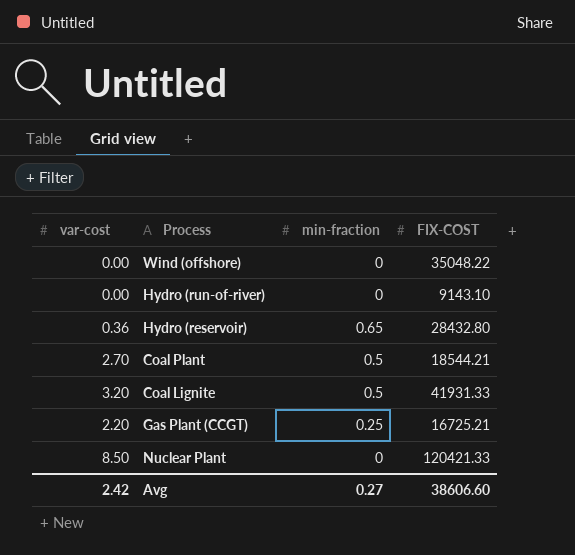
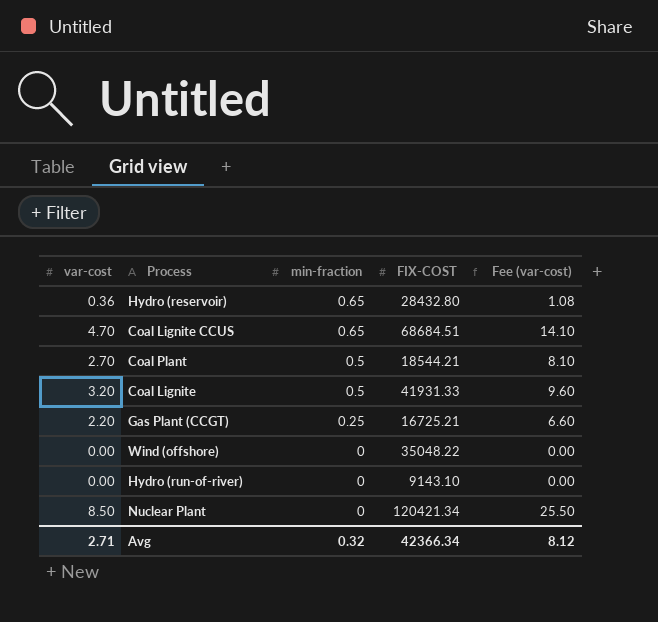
row order: none -> min-fraction descending
column Fee (var-cost) | formula: none -> [var-cost] * 3
row Coal Lignite CCUS: none -> 4.70 | 0.65 | 68684.51 | 14.10
Nuclear Plant | FIX-COST: 120421.33 -> 120421.34
Avg | var-cost: 2.42 -> 2.71
Avg | min-fraction: 0.27 -> 0.32
Avg | FIX-COST: 38606.60 -> 42366.34

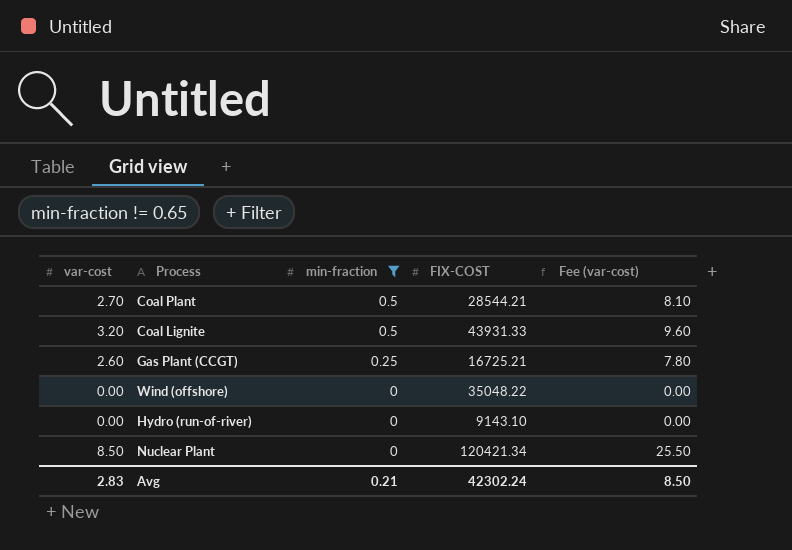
filter: none -> min-fraction != 0.65
Coal Plant | FIX-COST: 18544.21 -> 28544.21
Coal Lignite | FIX-COST: 41931.33 -> 43931.33
Gas Plant (CCGT) | var-cost: 2.20 -> 2.60
Gas Plant (CCGT) | Fee (var-cost): 6.60 -> 7.80
Avg | var-cost: 2.71 -> 2.83
Avg | min-fraction: 0.32 -> 0.21
Avg | FIX-COST: 42366.34 -> 42302.24
Avg | Fee (var-cost): 8.12 -> 8.50

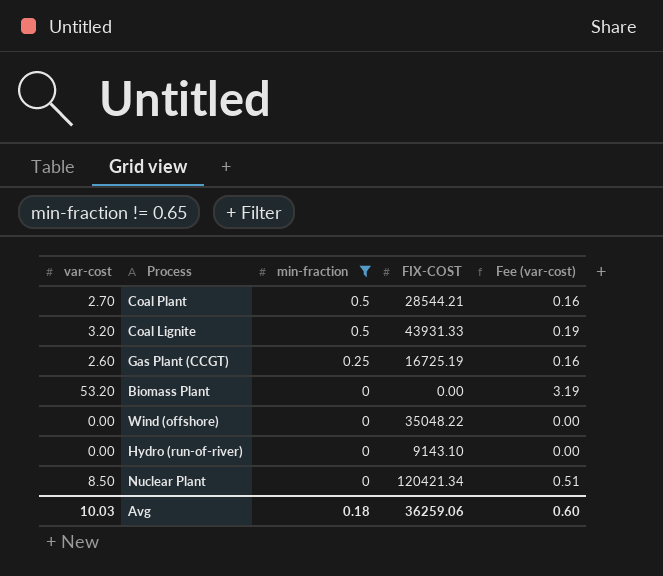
column Fee (var-cost) | formula: [var-cost] * 3 -> [var-cost] * 0.06
Gas Plant (CCGT) | FIX-COST: 16725.21 -> 16725.19
row Biomass Plant: none -> 53.20 | 0 | 0.00 | 3.19
Avg | var-cost: 2.83 -> 10.03
Avg | min-fraction: 0.21 -> 0.18
Avg | FIX-COST: 42302.24 -> 36259.06
Avg | Fee (var-cost): 8.50 -> 0.60

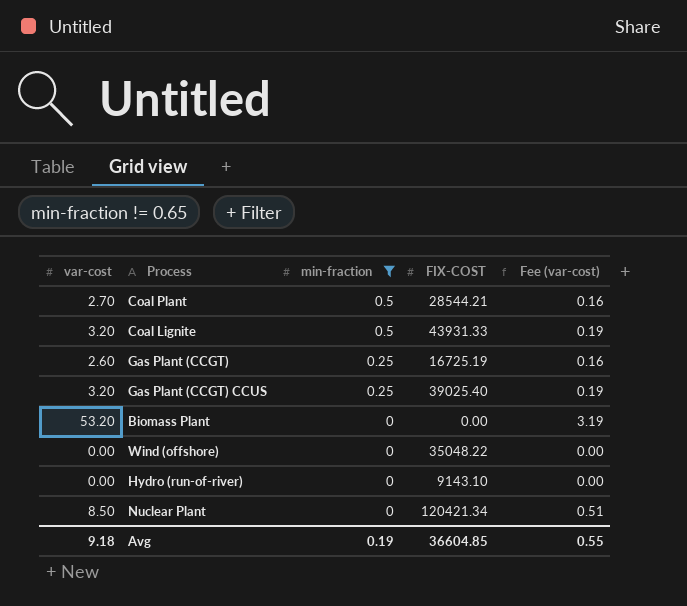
row Gas Plant (CCGT) CCUS: none -> 3.20 | 0.25 | 39025.40 | 0.19
Avg | var-cost: 10.03 -> 9.18
Avg | min-fraction: 0.18 -> 0.19
Avg | FIX-COST: 36259.06 -> 36604.85
Avg | Fee (var-cost): 0.60 -> 0.55

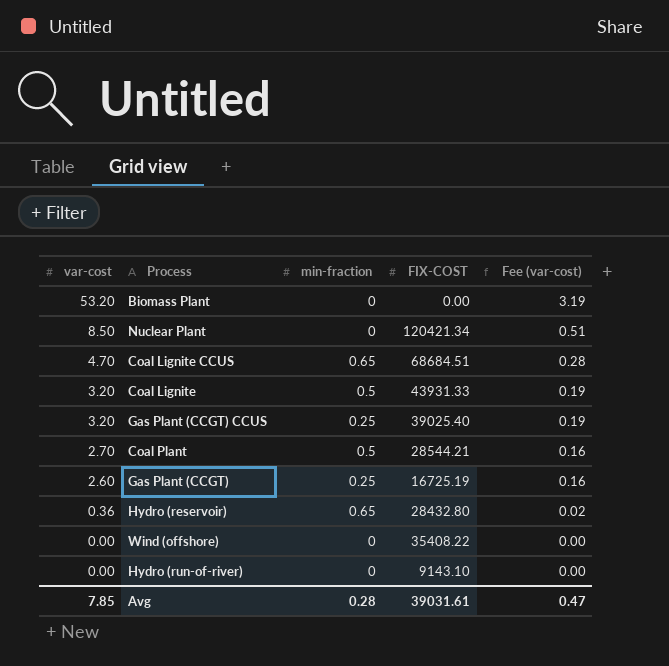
filter: min-fraction != 0.65 -> none
row order: min-fraction descending -> var-cost descending
Wind (offshore) | FIX-COST: 35048.22 -> 35408.22
Avg | var-cost: 9.18 -> 7.85
Avg | min-fraction: 0.19 -> 0.28
Avg | FIX-COST: 36604.85 -> 39031.61
Avg | Fee (var-cost): 0.55 -> 0.47

